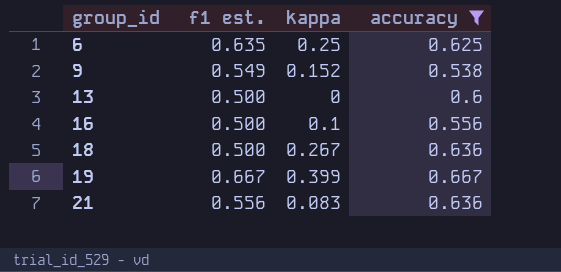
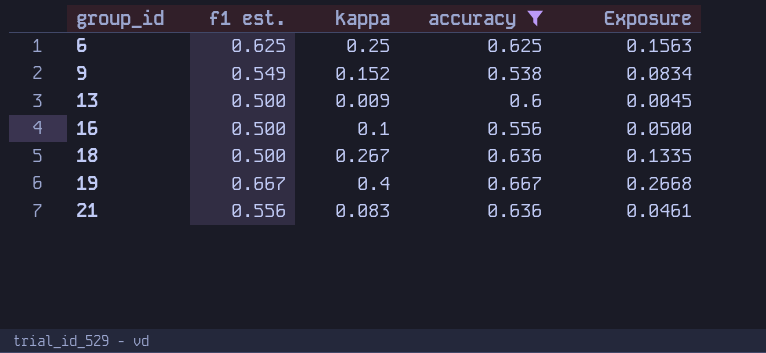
column Exposure | formula: none -> [f1 est.] * [kappa]
6 | f1 est.: 0.635 -> 0.625
13 | kappa: 0 -> 0.009
19 | kappa: 0.399 -> 0.4

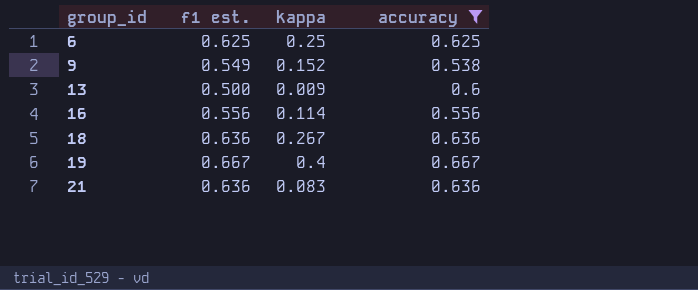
column Exposure | formula: [f1 est.] * [kappa] -> none
16 | f1 est.: 0.500 -> 0.556
16 | kappa: 0.1 -> 0.114
18 | f1 est.: 0.500 -> 0.636
21 | f1 est.: 0.556 -> 0.636

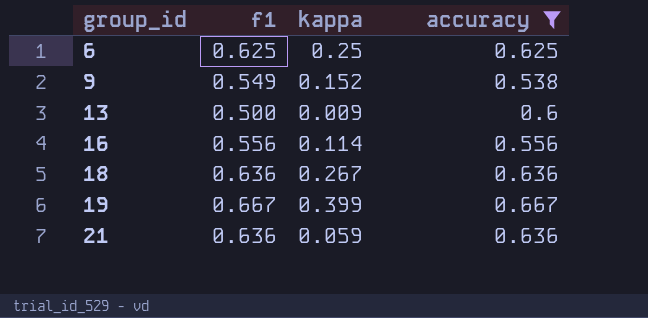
column name: f1 est. -> f1
19 | kappa: 0.4 -> 0.399
21 | kappa: 0.083 -> 0.059

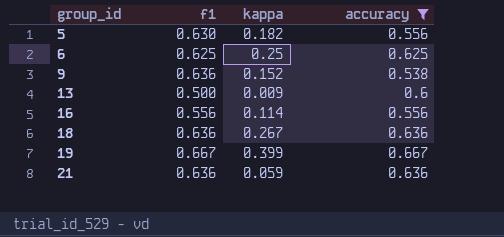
row 5: none -> 0.630 | 0.182 | 0.556
9 | f1: 0.549 -> 0.636

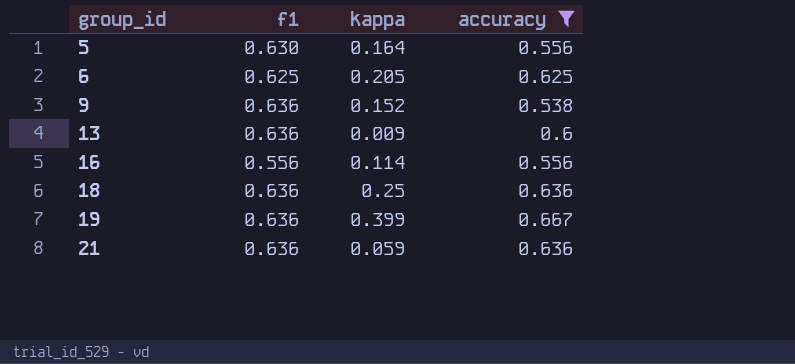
5 | kappa: 0.182 -> 0.164
6 | kappa: 0.25 -> 0.205
13 | f1: 0.500 -> 0.636
18 | kappa: 0.267 -> 0.25
19 | f1: 0.667 -> 0.636

